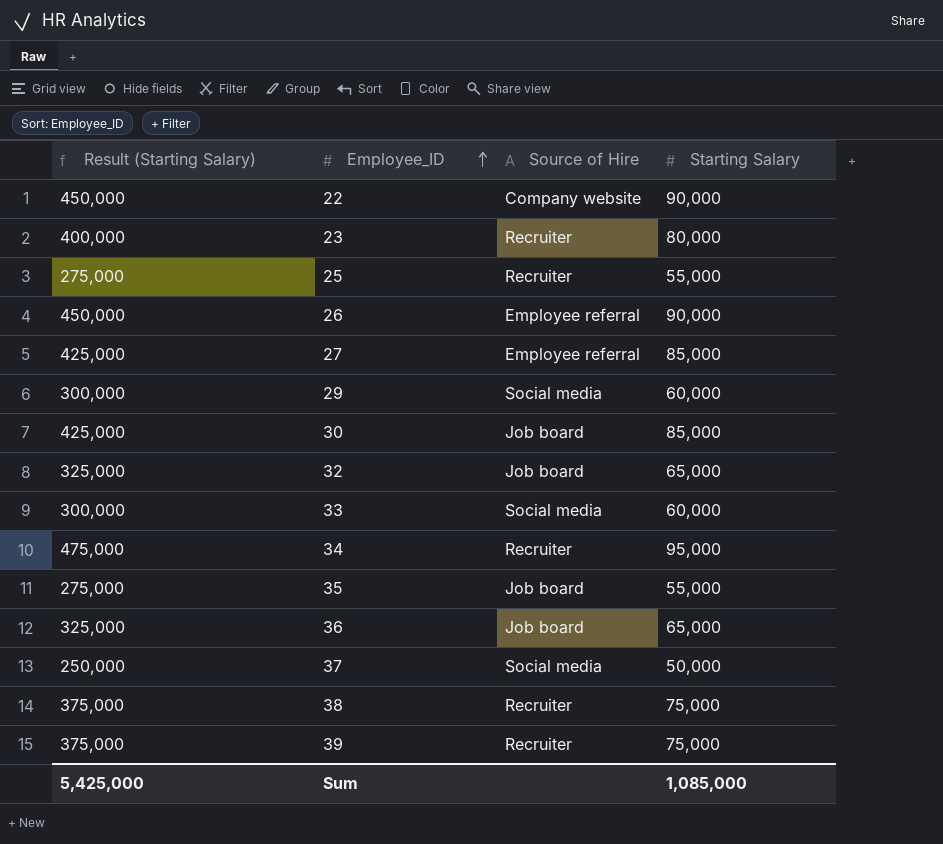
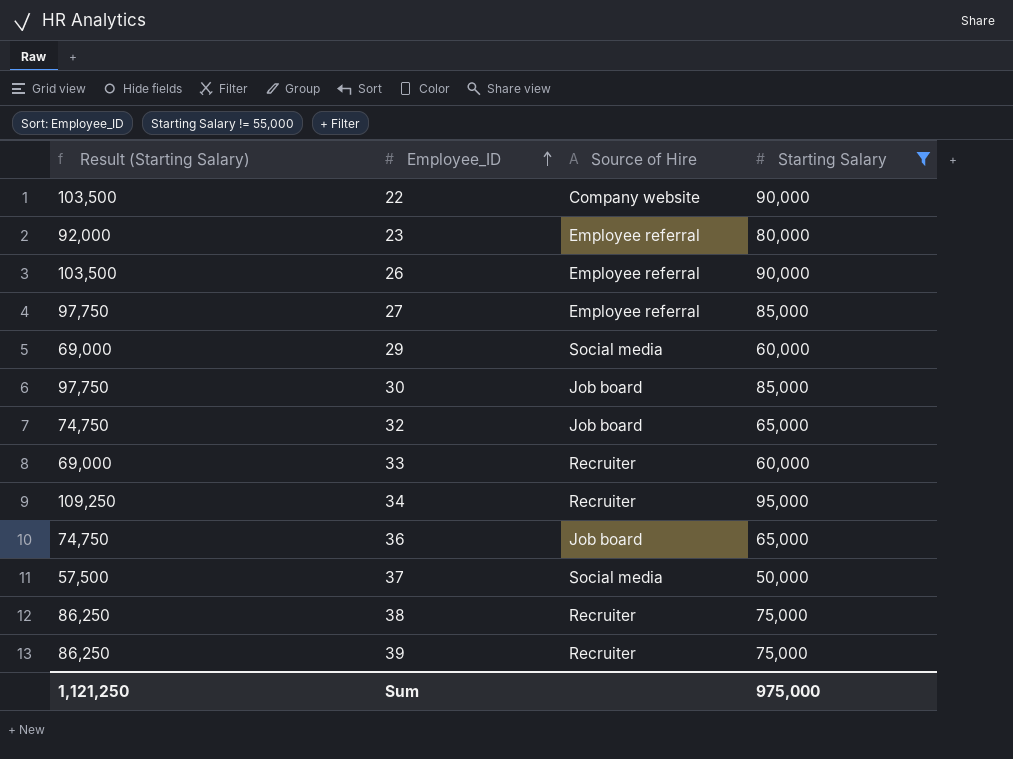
filter: none -> Starting Salary != 55,000
column Result (Starting Salary) | formula: [Starting Salary] * 5 -> [Starting Salary] * 1.15
23 | Source of Hire: Recruiter -> Employee referral
33 | Source of Hire: Social media -> Recruiter
Sum | Result (Starting Salary): 5,425,000 -> 1,121,250
Sum | Starting Salary: 1,085,000 -> 975,000

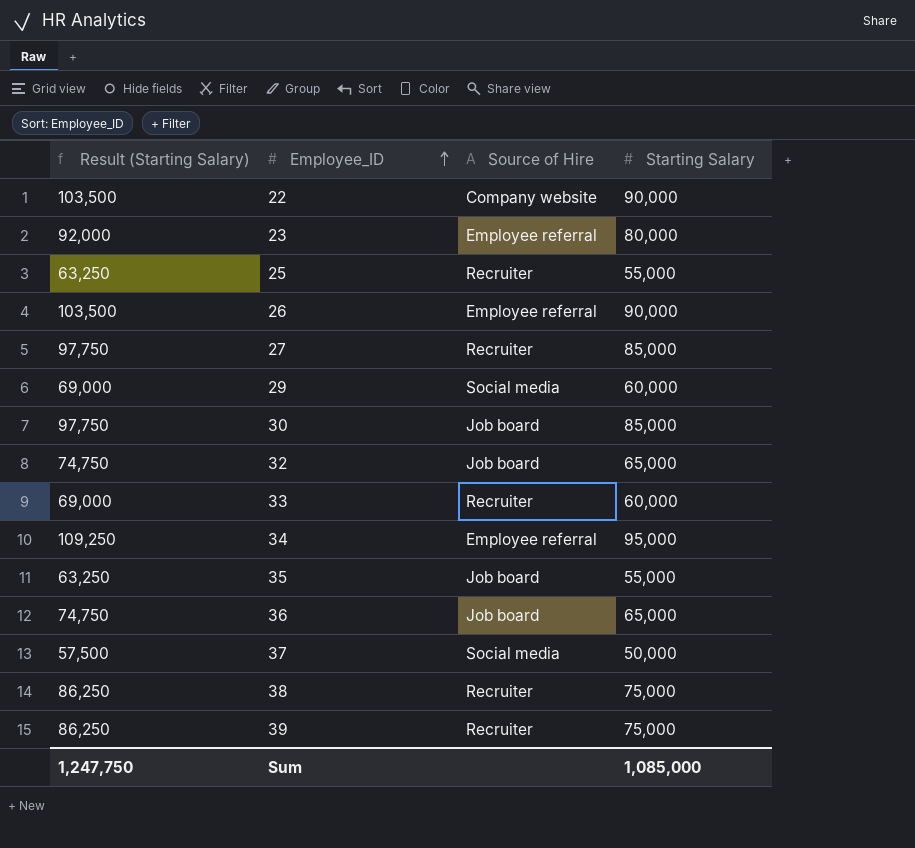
filter: Starting Salary != 55,000 -> none
27 | Source of Hire: Employee referral -> Recruiter
34 | Source of Hire: Recruiter -> Employee referral
Sum | Result (Starting Salary): 1,121,250 -> 1,247,750
Sum | Starting Salary: 975,000 -> 1,085,000

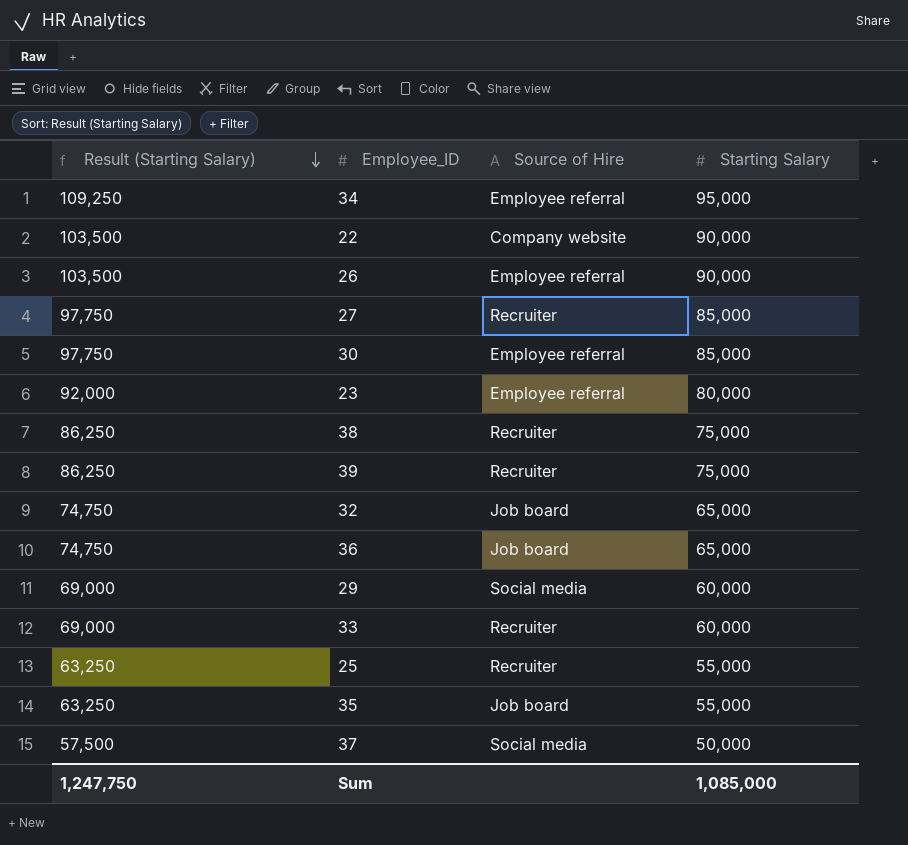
row order: Employee_ID ascending -> Result (Starting Salary) descending
30 | Source of Hire: Job board -> Employee referral

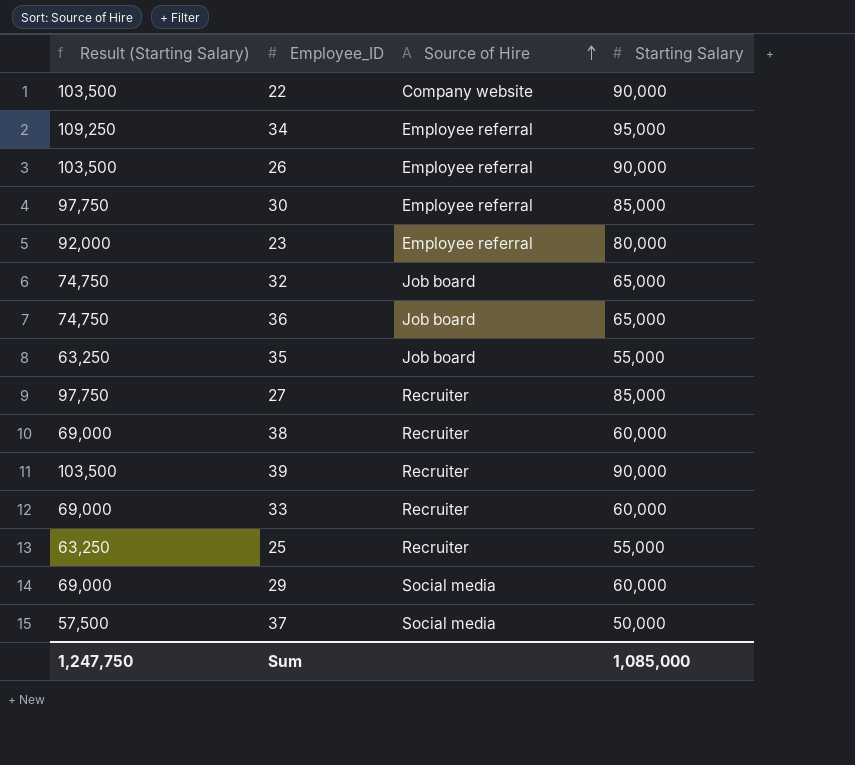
row order: Result (Starting Salary) descending -> Source of Hire ascending
38 | Result (Starting Salary): 86,250 -> 69,000
38 | Starting Salary: 75,000 -> 60,000
39 | Result (Starting Salary): 86,250 -> 103,500
39 | Starting Salary: 75,000 -> 90,000

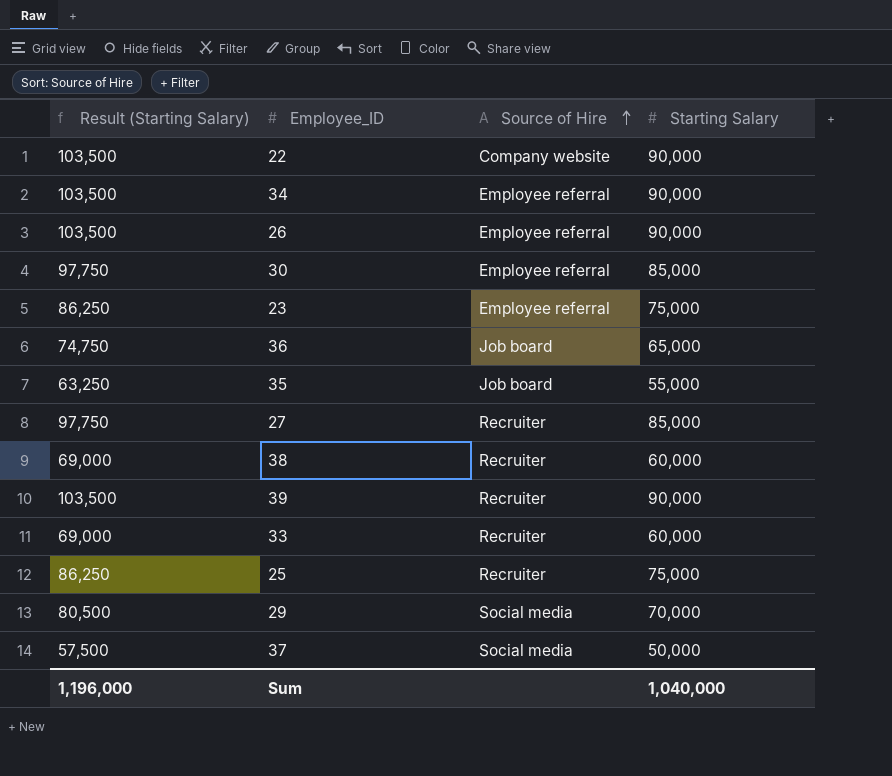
row 32: 74,750 | Job board | 65,000 -> none
34 | Result (Starting Salary): 109,250 -> 103,500
34 | Starting Salary: 95,000 -> 90,000
23 | Result (Starting Salary): 92,000 -> 86,250
23 | Starting Salary: 80,000 -> 75,000
25 | Result (Starting Salary): 63,250 -> 86,250
25 | Starting Salary: 55,000 -> 75,000
29 | Result (Starting Salary): 69,000 -> 80,500
29 | Starting Salary: 60,000 -> 70,000
Sum | Result (Starting Salary): 1,247,750 -> 1,196,000
Sum | Starting Salary: 1,085,000 -> 1,040,000

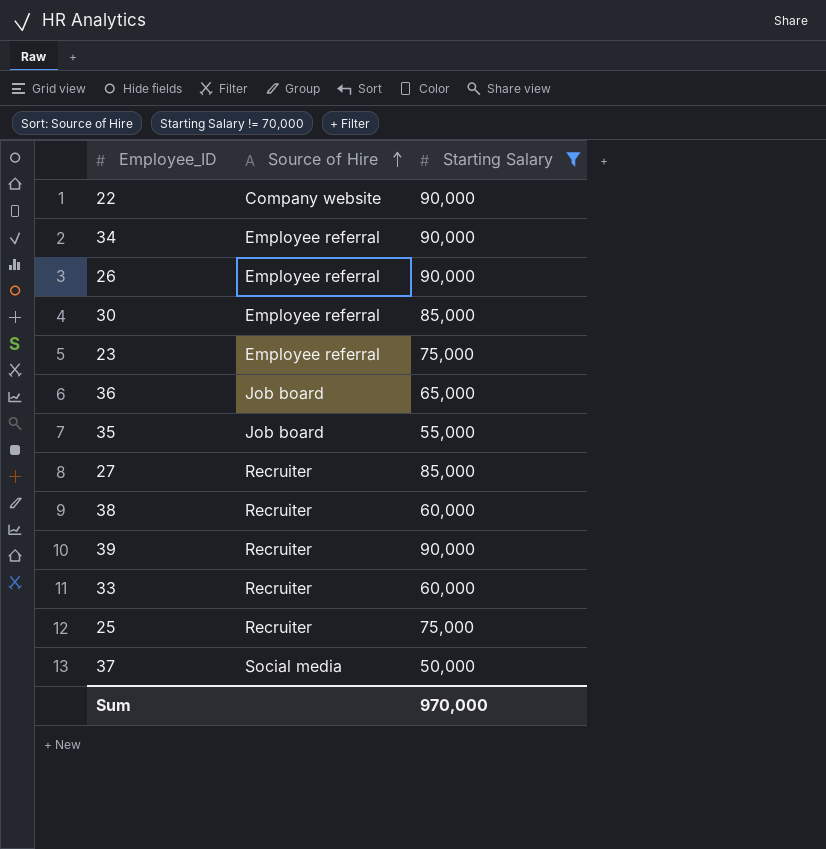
filter: none -> Starting Salary != 70,000
column Result (Starting Salary) | formula: [Starting Salary] * 1.15 -> none
Sum | Starting Salary: 1,040,000 -> 970,000

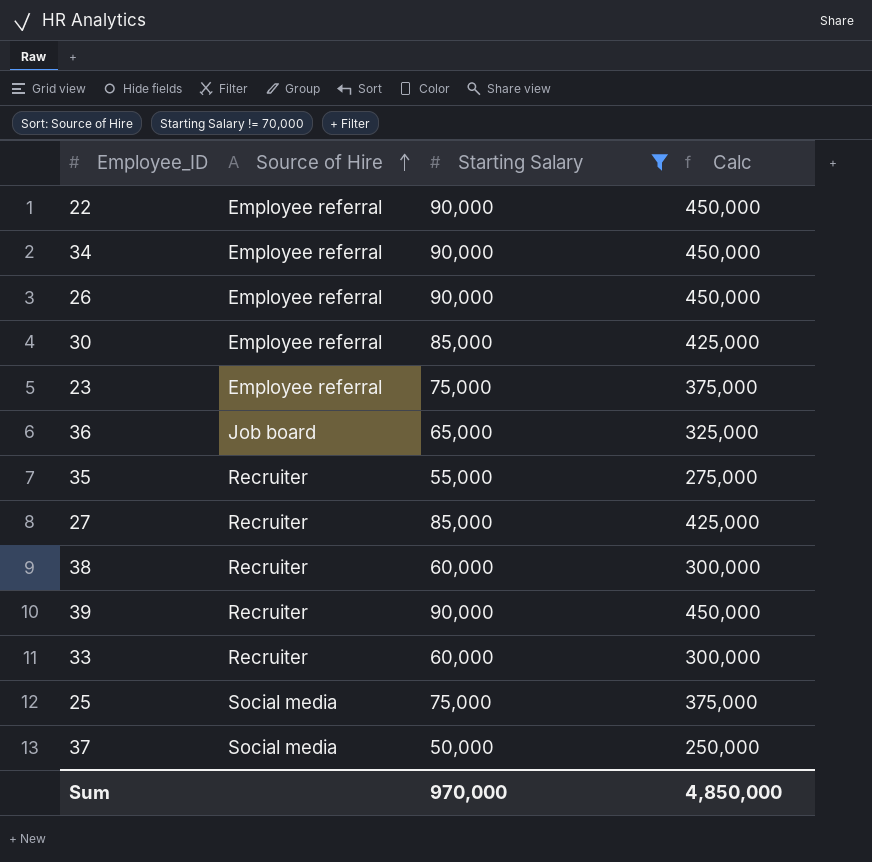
column Calc | formula: none -> [Starting Salary] * 5
22 | Source of Hire: Company website -> Employee referral
35 | Source of Hire: Job board -> Recruiter
25 | Source of Hire: Recruiter -> Social media

